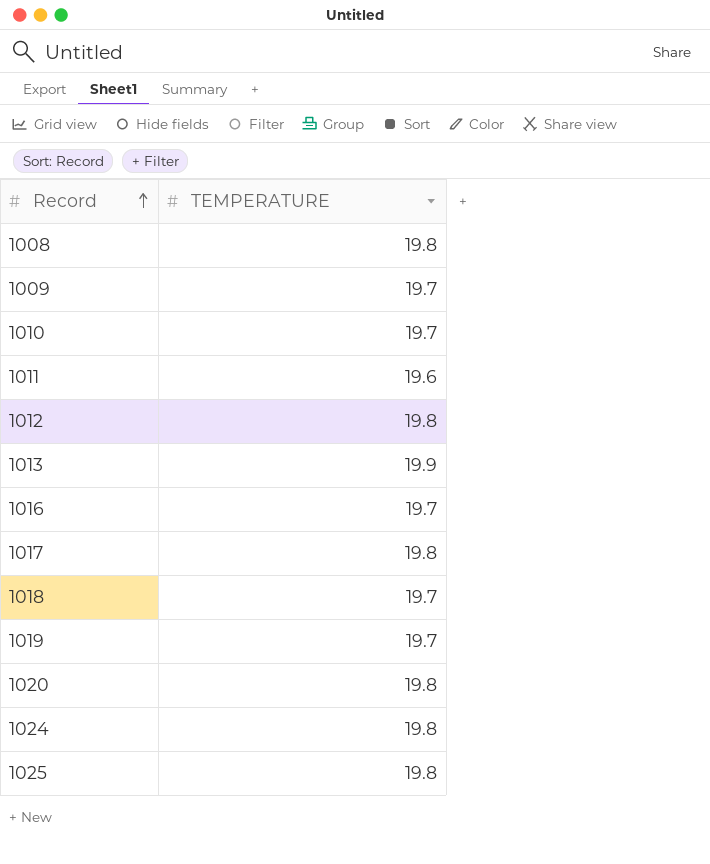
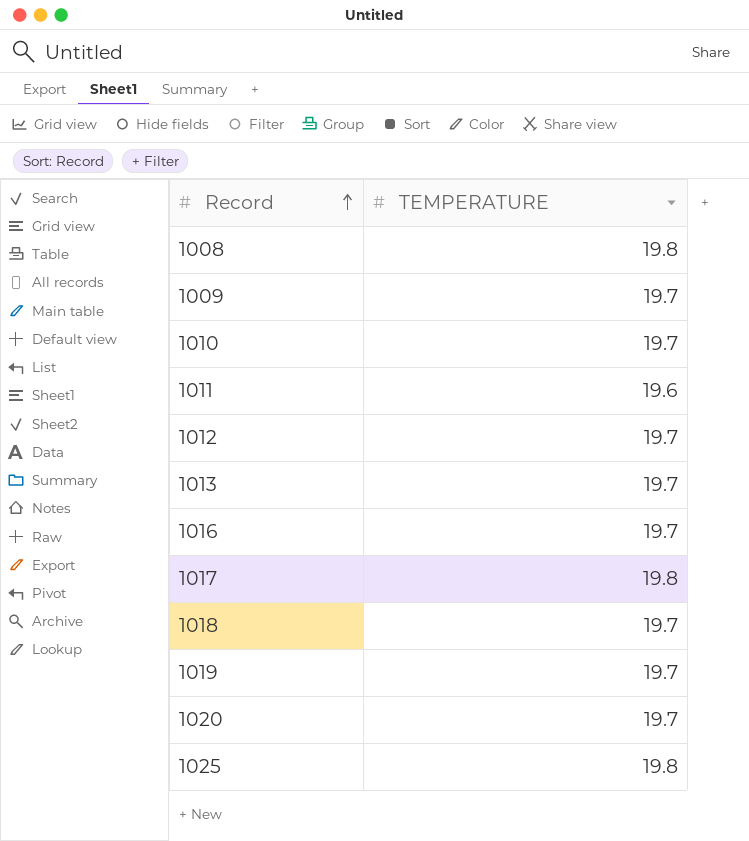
row 1024: 19.8 -> none
1012 | TEMPERATURE: 19.8 -> 19.7
1013 | TEMPERATURE: 19.9 -> 19.7
1020 | TEMPERATURE: 19.8 -> 19.7

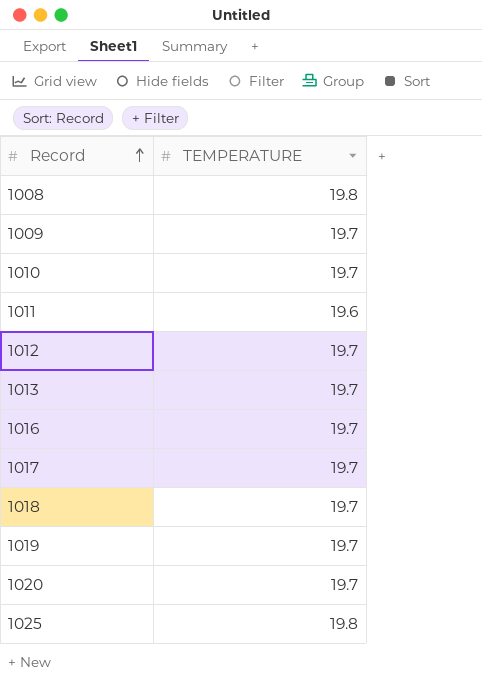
1017 | TEMPERATURE: 19.8 -> 19.7

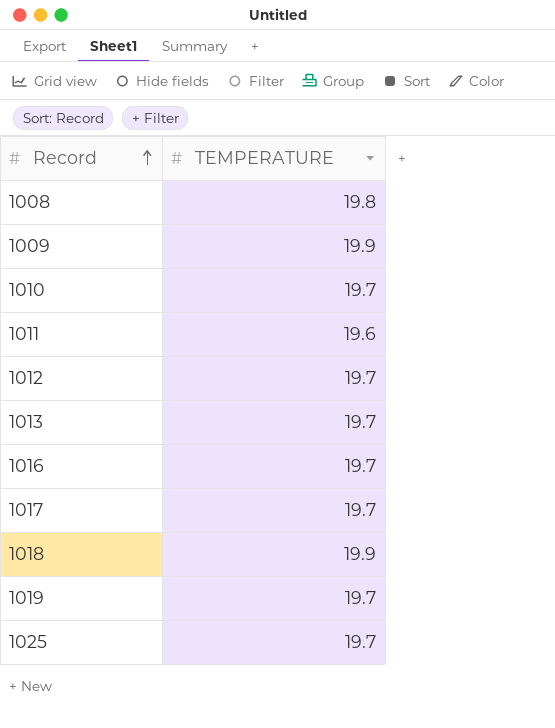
row 1020: 19.7 -> none
1009 | TEMPERATURE: 19.7 -> 19.9
1018 | TEMPERATURE: 19.7 -> 19.9
1025 | TEMPERATURE: 19.8 -> 19.7

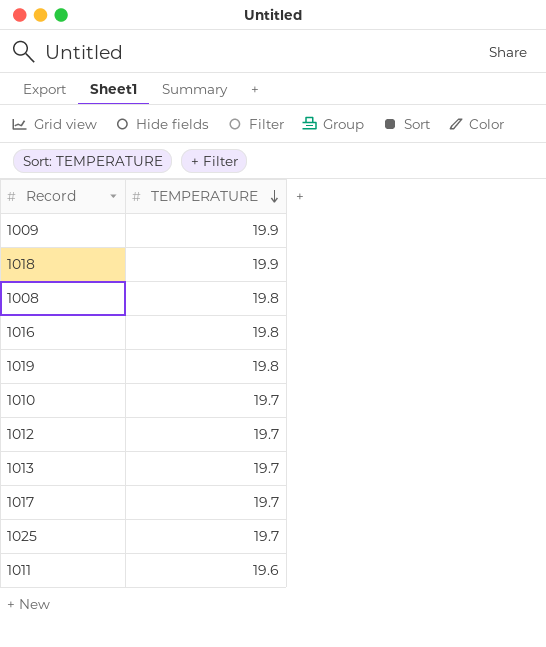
row order: Record ascending -> TEMPERATURE descending
1016 | TEMPERATURE: 19.7 -> 19.8
1019 | TEMPERATURE: 19.7 -> 19.8

